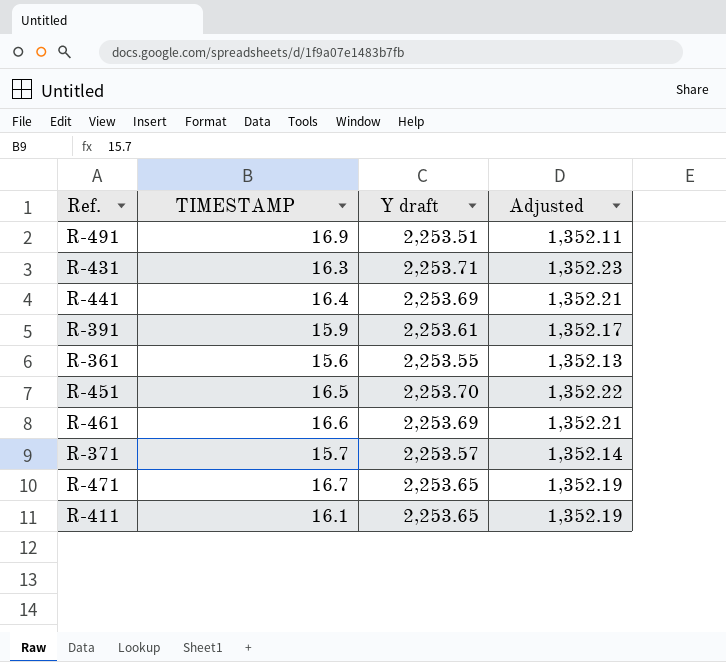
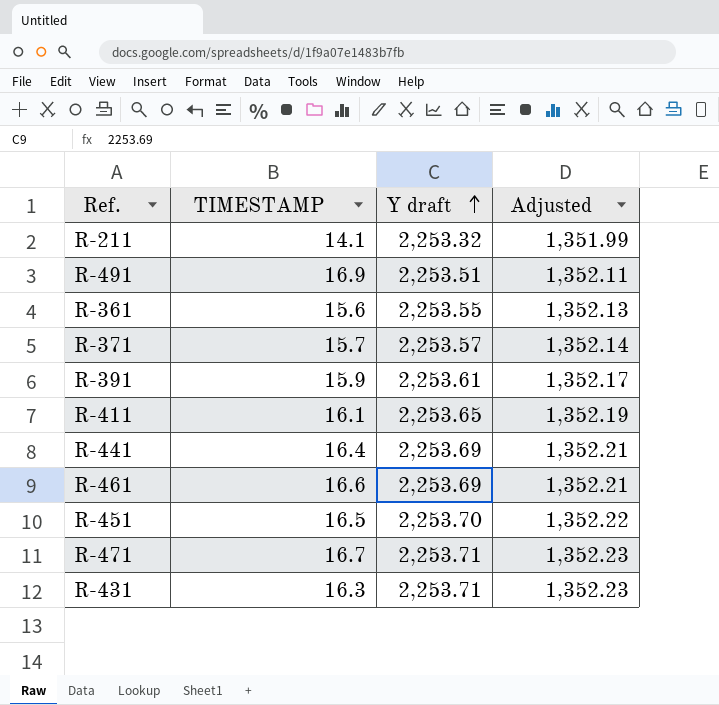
row order: none -> Y draft ascending
row R-211: none -> 14.1 | 2,253.32 | 1,351.99
R-471 | Y draft: 2,253.65 -> 2,253.71
R-471 | Adjusted: 1,352.19 -> 1,352.23

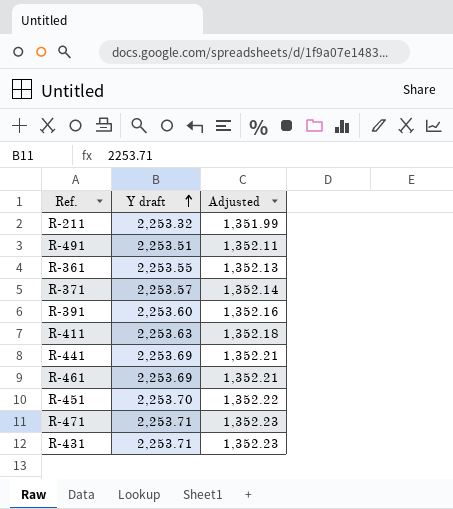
column TIMESTAMP | position: 2 -> none
R-391 | Y draft: 2,253.61 -> 2,253.60
R-391 | Adjusted: 1,352.17 -> 1,352.16
R-411 | Y draft: 2,253.65 -> 2,253.63
R-411 | Adjusted: 1,352.19 -> 1,352.18

